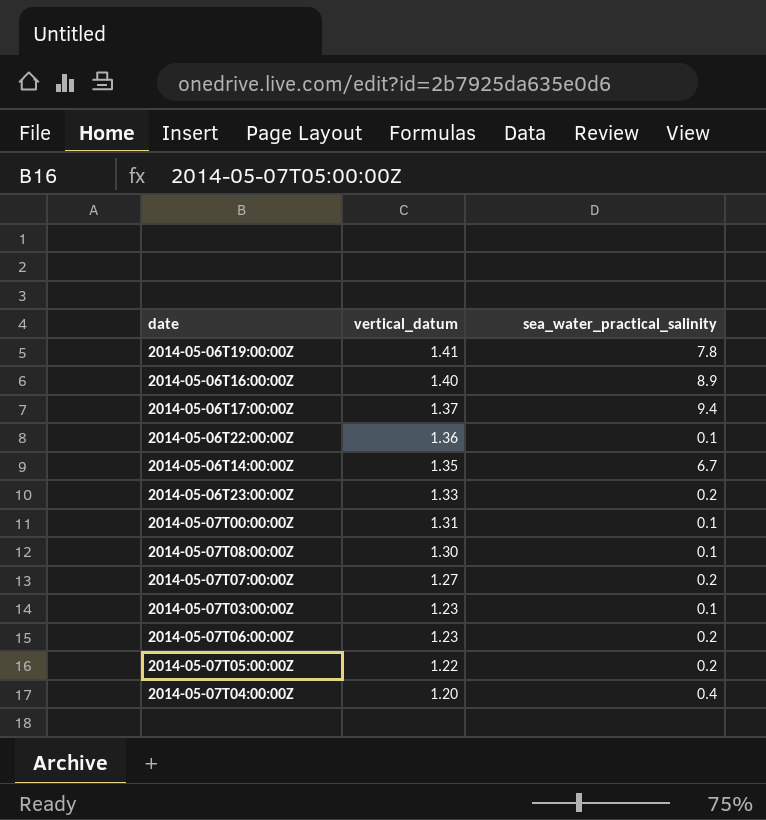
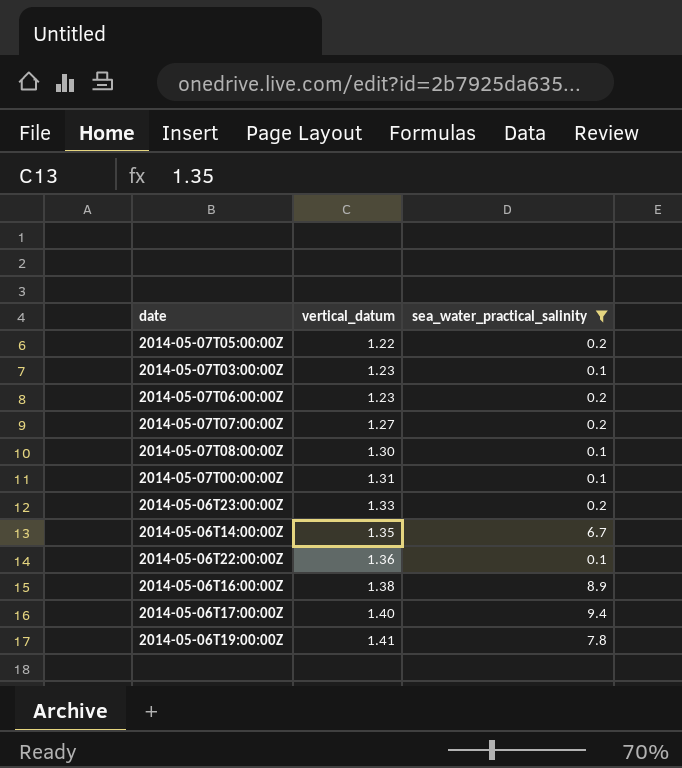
filter: none -> sea_water_practical_salinity != 0.4
row order: vertical_datum descending -> vertical_datum ascending
2014-05-06T16:00:00Z | vertical_datum: 1.40 -> 1.38
2014-05-06T17:00:00Z | vertical_datum: 1.37 -> 1.40

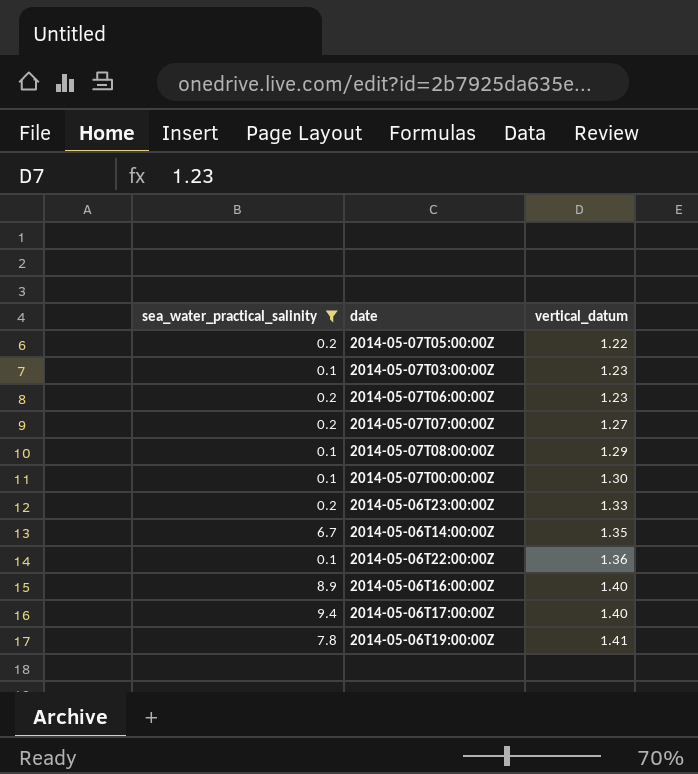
column sea_water_practical_salinity | position: 3 -> 1
2014-05-07T08:00:00Z | vertical_datum: 1.30 -> 1.29
2014-05-07T00:00:00Z | vertical_datum: 1.31 -> 1.30
2014-05-06T16:00:00Z | vertical_datum: 1.38 -> 1.40

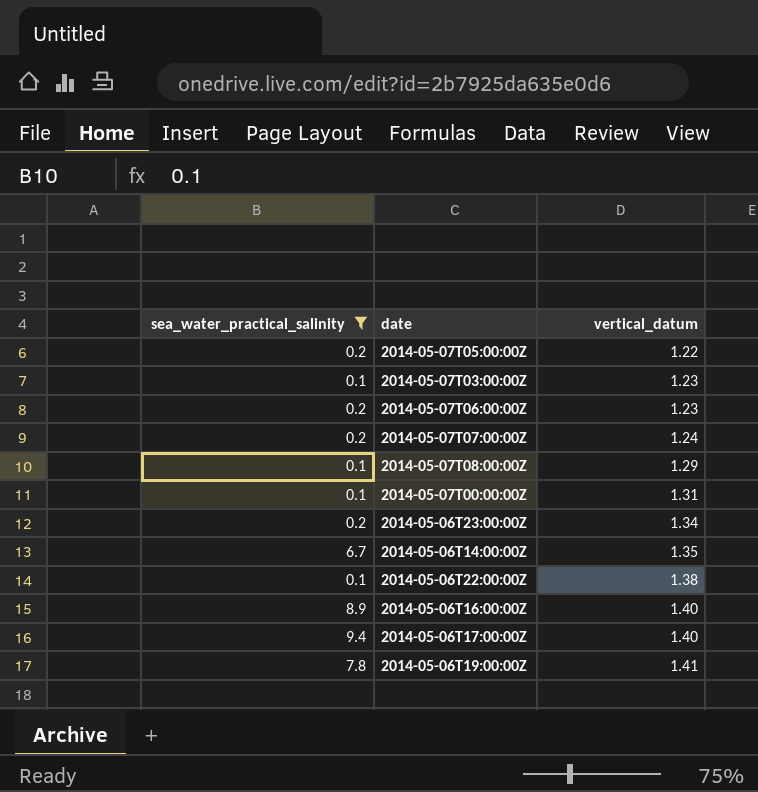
2014-05-07T07:00:00Z | vertical_datum: 1.27 -> 1.24
2014-05-07T00:00:00Z | vertical_datum: 1.30 -> 1.31
2014-05-06T23:00:00Z | vertical_datum: 1.33 -> 1.34
2014-05-06T22:00:00Z | vertical_datum: 1.36 -> 1.38

